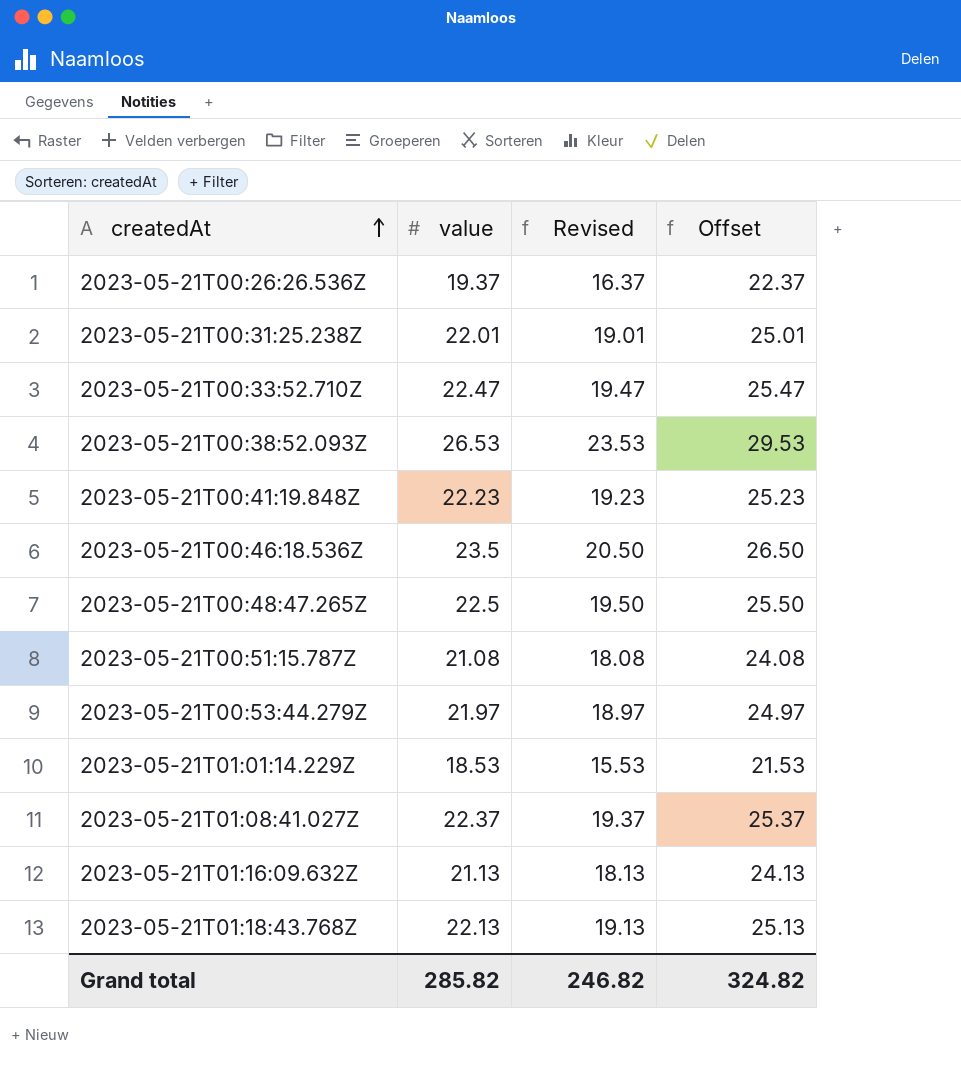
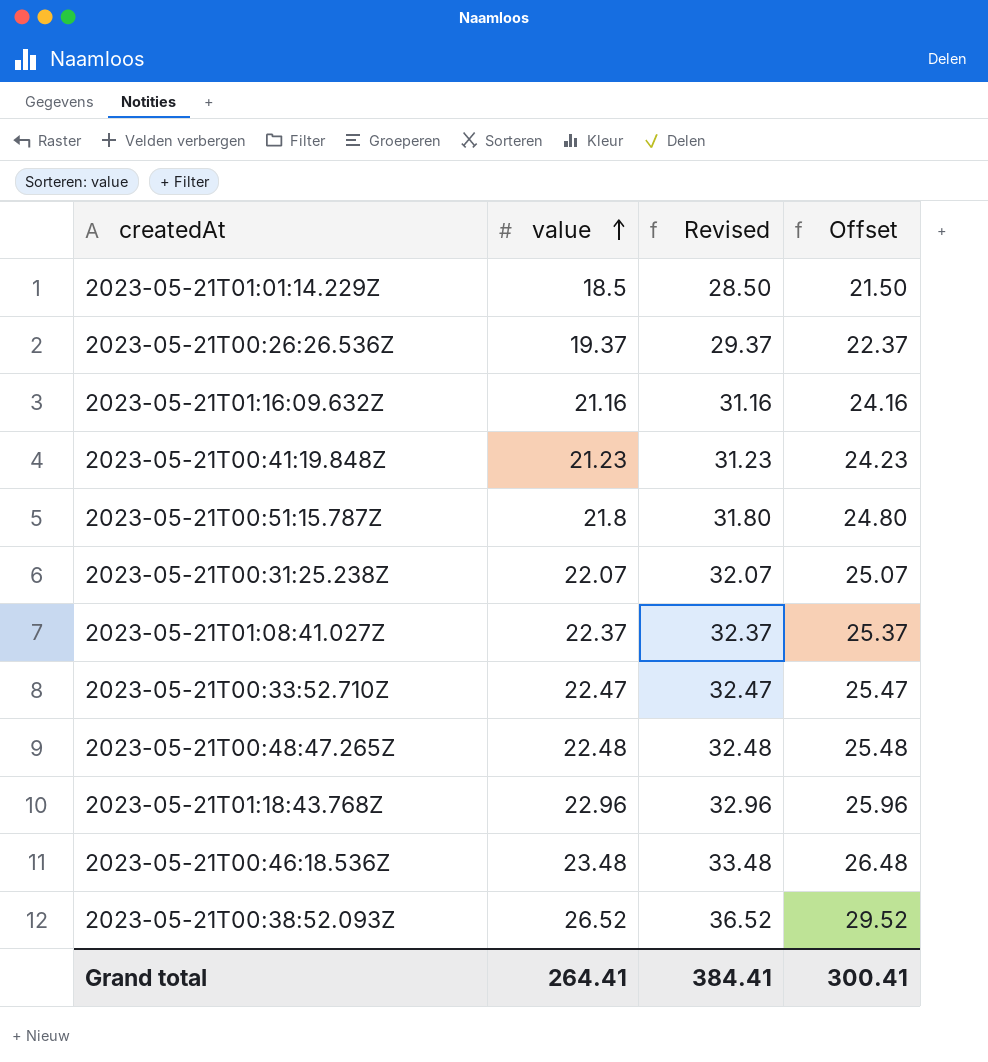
row order: createdAt ascending -> value ascending
column Revised | formula: [value] - 3 -> [value] + 10
row 2023-05-21T00:53:44.279Z: 21.97 | 18.97 | 24.97 -> none
2023-05-21T01:01:14.229Z | value: 18.53 -> 18.5
2023-05-21T01:01:14.229Z | Offset: 21.53 -> 21.50
2023-05-21T01:16:09.632Z | value: 21.13 -> 21.16
2023-05-21T01:16:09.632Z | Offset: 24.13 -> 24.16
2023-05-21T00:41:19.848Z | value: 22.23 -> 21.23
2023-05-21T00:41:19.848Z | Offset: 25.23 -> 24.23
2023-05-21T00:51:15.787Z | value: 21.08 -> 21.8
2023-05-21T00:51:15.787Z | Offset: 24.08 -> 24.80
2023-05-21T00:31:25.238Z | value: 22.01 -> 22.07
2023-05-21T00:31:25.238Z | Offset: 25.01 -> 25.07
2023-05-21T00:48:47.265Z | value: 22.5 -> 22.48
2023-05-21T00:48:47.265Z | Offset: 25.50 -> 25.48
2023-05-21T01:18:43.768Z | value: 22.13 -> 22.96
2023-05-21T01:18:43.768Z | Offset: 25.13 -> 25.96
2023-05-21T00:46:18.536Z | value: 23.5 -> 23.48
2023-05-21T00:46:18.536Z | Offset: 26.50 -> 26.48
2023-05-21T00:38:52.093Z | value: 26.53 -> 26.52
2023-05-21T00:38:52.093Z | Offset: 29.53 -> 29.52
Grand total | value: 285.82 -> 264.41
Grand total | Revised: 246.82 -> 384.41
Grand total | Offset: 324.82 -> 300.41

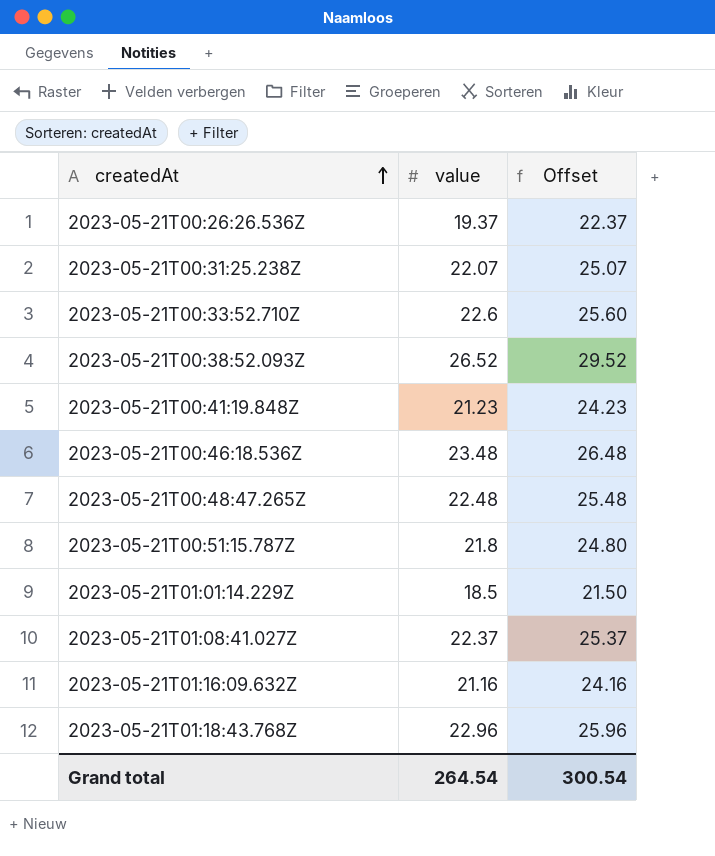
row order: value ascending -> createdAt ascending
column Revised | formula: [value] + 10 -> none
2023-05-21T00:33:52.710Z | value: 22.47 -> 22.6
2023-05-21T00:33:52.710Z | Offset: 25.47 -> 25.60
Grand total | value: 264.41 -> 264.54
Grand total | Offset: 300.41 -> 300.54

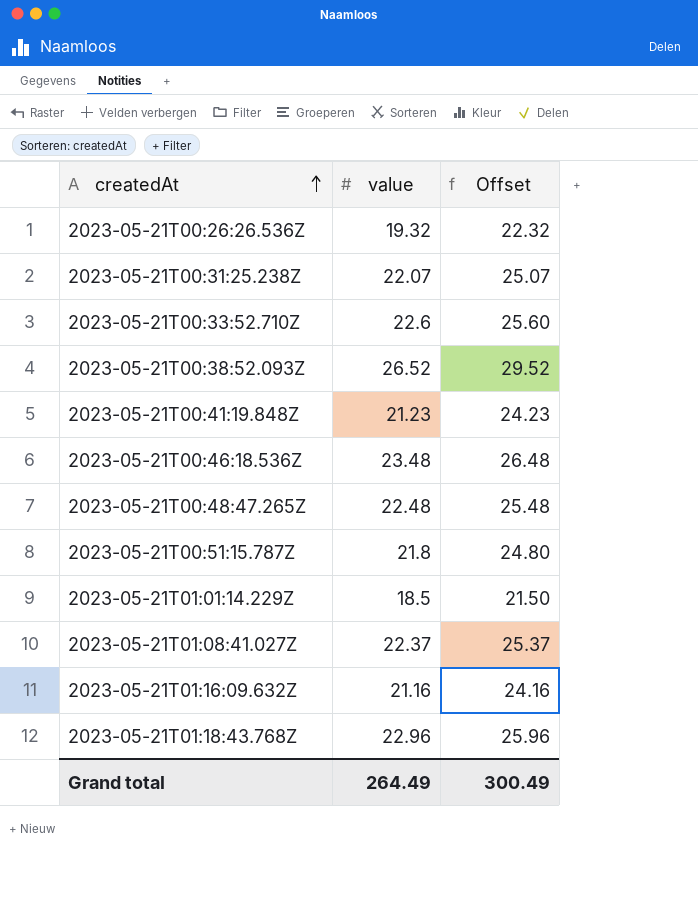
2023-05-21T00:26:26.536Z | value: 19.37 -> 19.32
2023-05-21T00:26:26.536Z | Offset: 22.37 -> 22.32
Grand total | value: 264.54 -> 264.49
Grand total | Offset: 300.54 -> 300.49

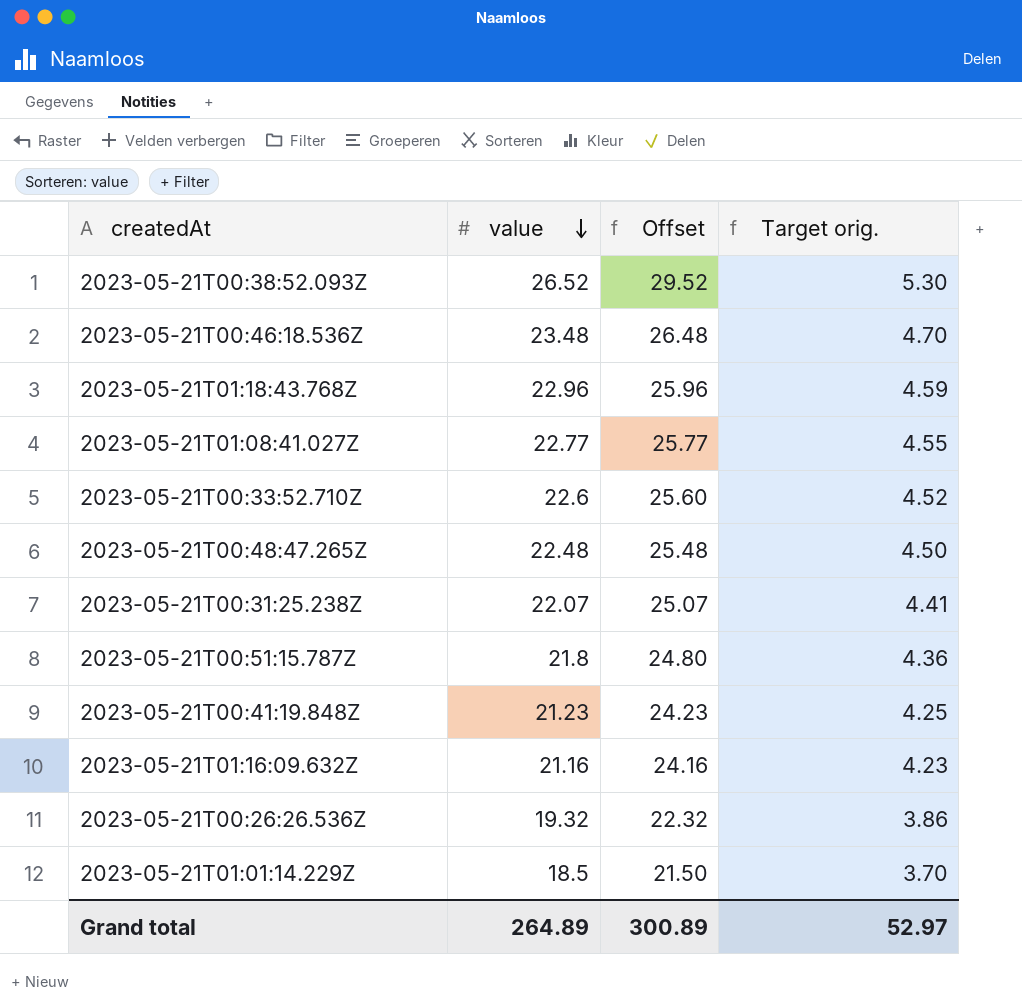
row order: createdAt ascending -> value descending
column Target orig. | formula: none -> [value] * 0.2
2023-05-21T01:08:41.027Z | value: 22.37 -> 22.77
2023-05-21T01:08:41.027Z | Offset: 25.37 -> 25.77
Grand total | value: 264.49 -> 264.89
Grand total | Offset: 300.49 -> 300.89

